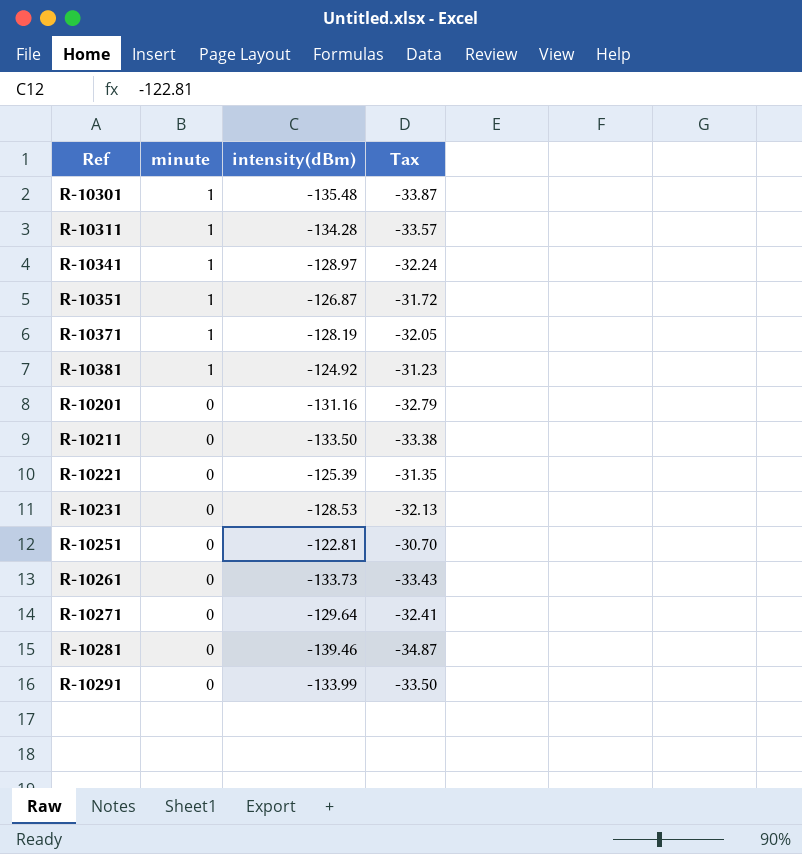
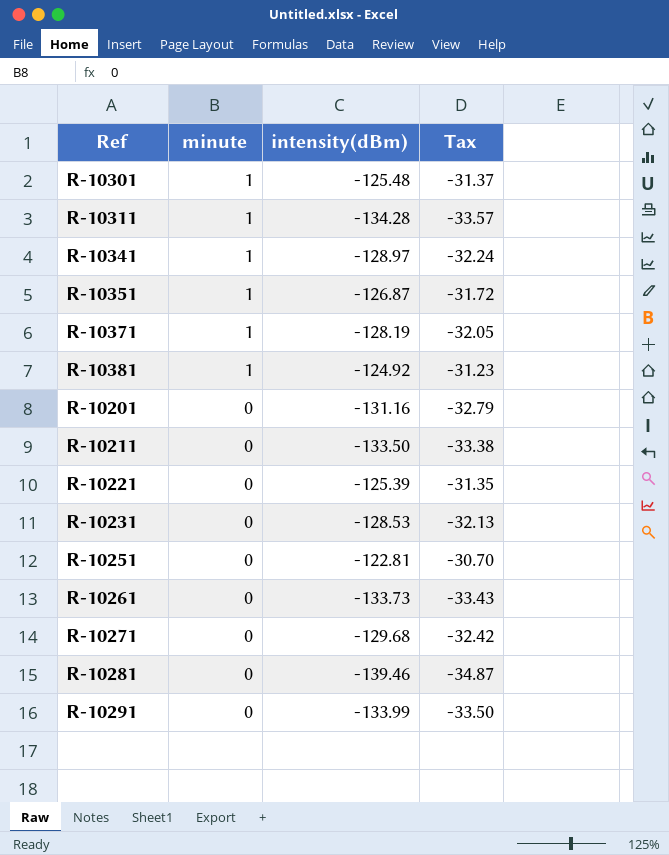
R-10301 | intensity(dBm): -135.48 -> -125.48
R-10301 | Tax: -33.87 -> -31.37
R-10271 | intensity(dBm): -129.64 -> -129.68
R-10271 | Tax: -32.41 -> -32.42

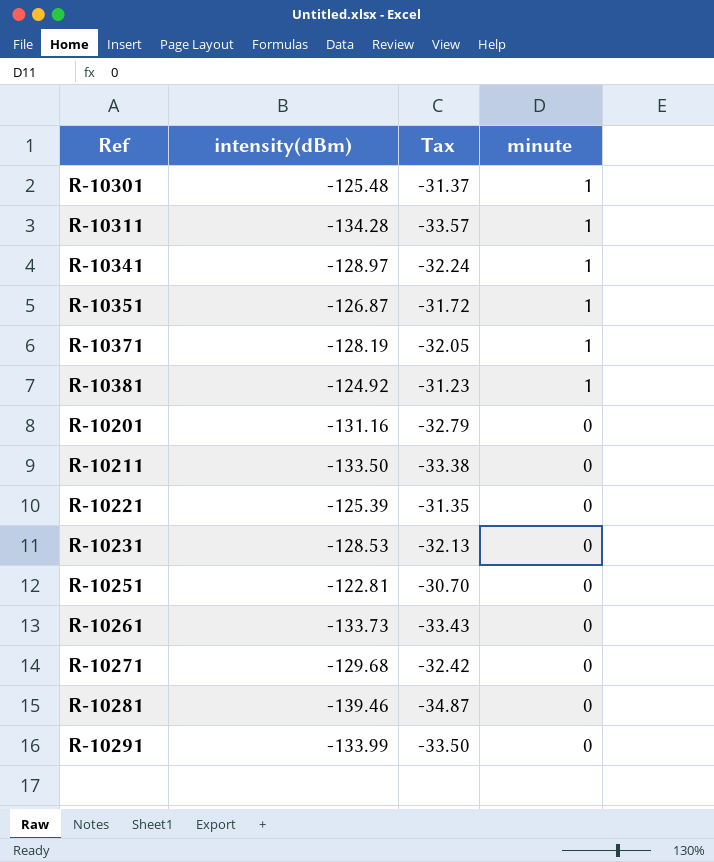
column minute | position: 2 -> 4

